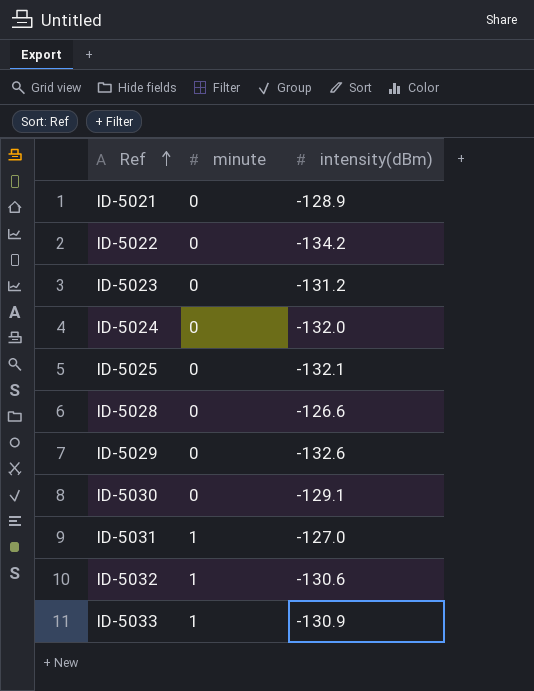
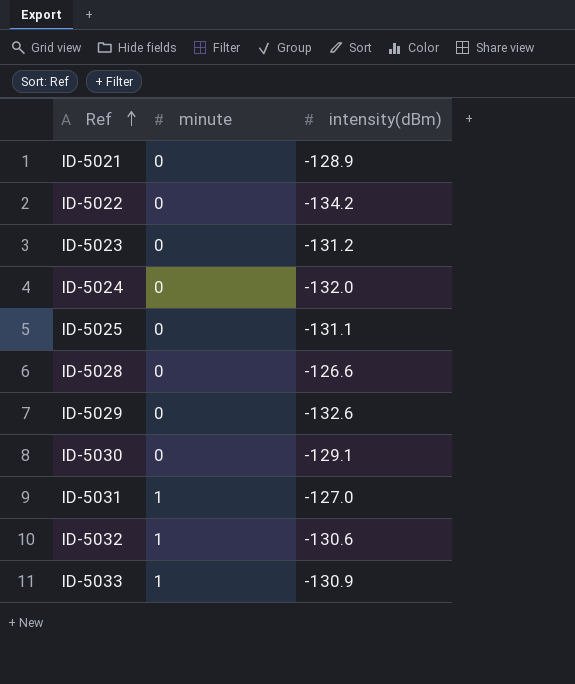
ID-5025 | intensity(dBm): -132.1 -> -131.1

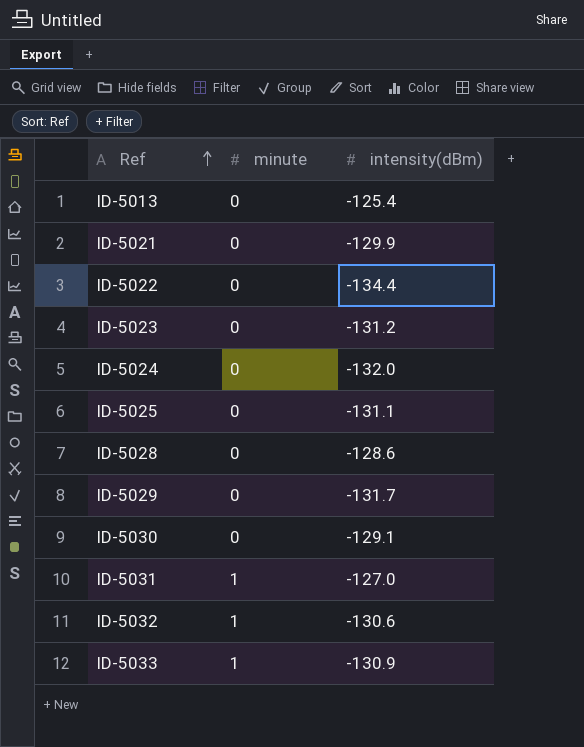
row ID-5013: none -> 0 | -125.4
ID-5021 | intensity(dBm): -128.9 -> -129.9
ID-5022 | intensity(dBm): -134.2 -> -134.4
ID-5028 | intensity(dBm): -126.6 -> -128.6
ID-5029 | intensity(dBm): -132.6 -> -131.7

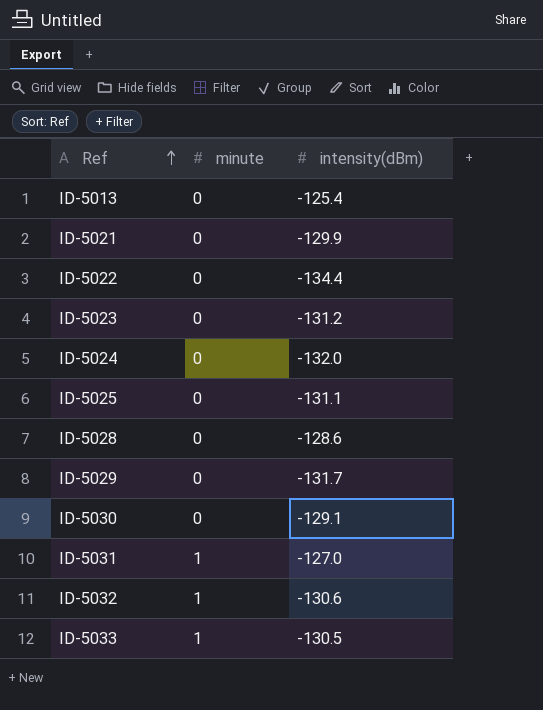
ID-5033 | intensity(dBm): -130.9 -> -130.5

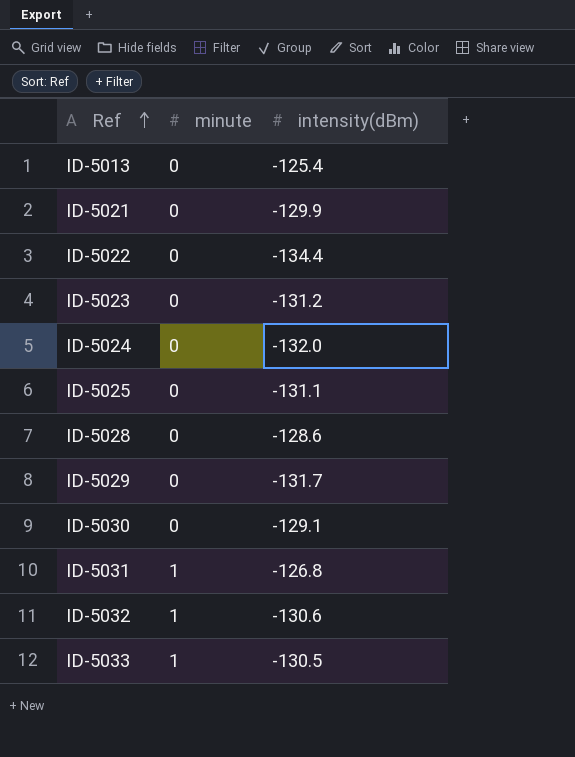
ID-5031 | intensity(dBm): -127.0 -> -126.8

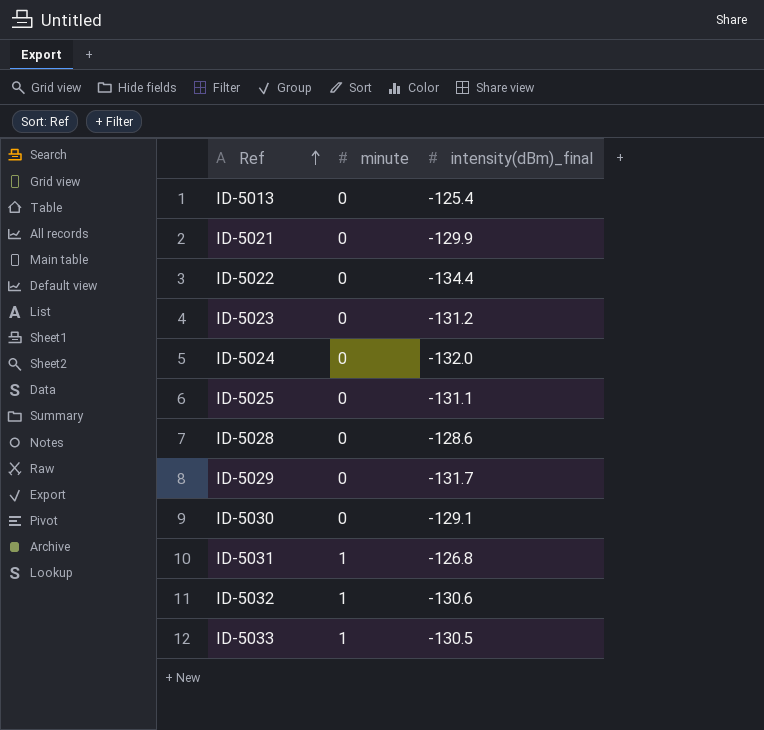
column name: intensity(dBm) -> intensity(dBm)_final

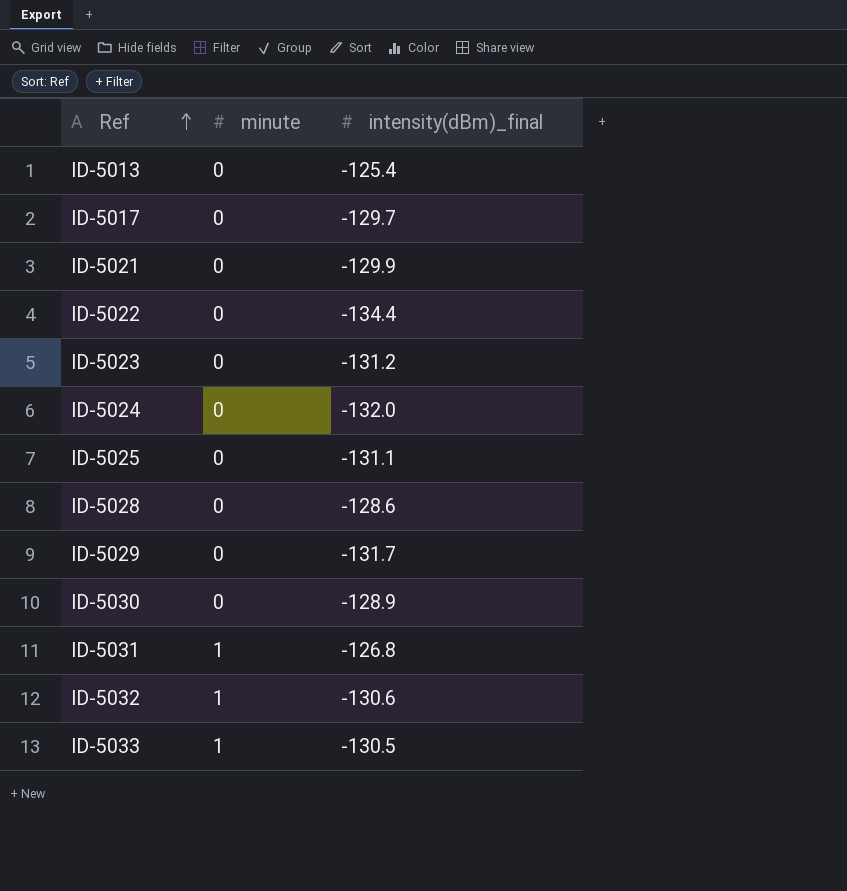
row ID-5017: none -> 0 | -129.7
ID-5030 | intensity(dBm)_final: -129.1 -> -128.9

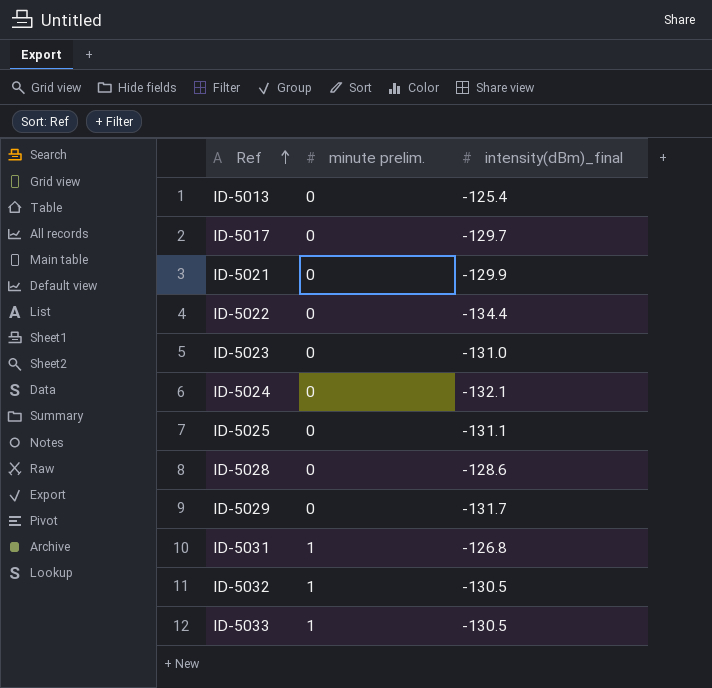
column name: minute -> minute prelim.
row ID-5030: 0 | -128.9 -> none
ID-5023 | intensity(dBm)_final: -131.2 -> -131.0
ID-5024 | intensity(dBm)_final: -132.0 -> -132.1
ID-5032 | intensity(dBm)_final: -130.6 -> -130.5

